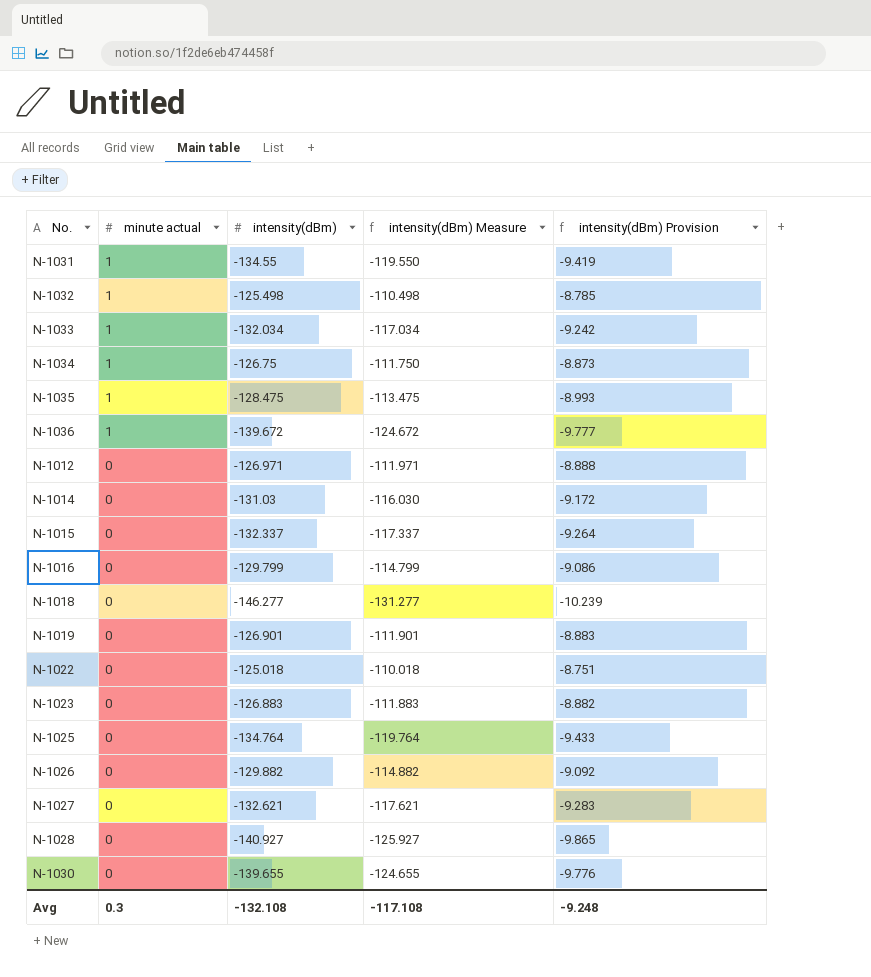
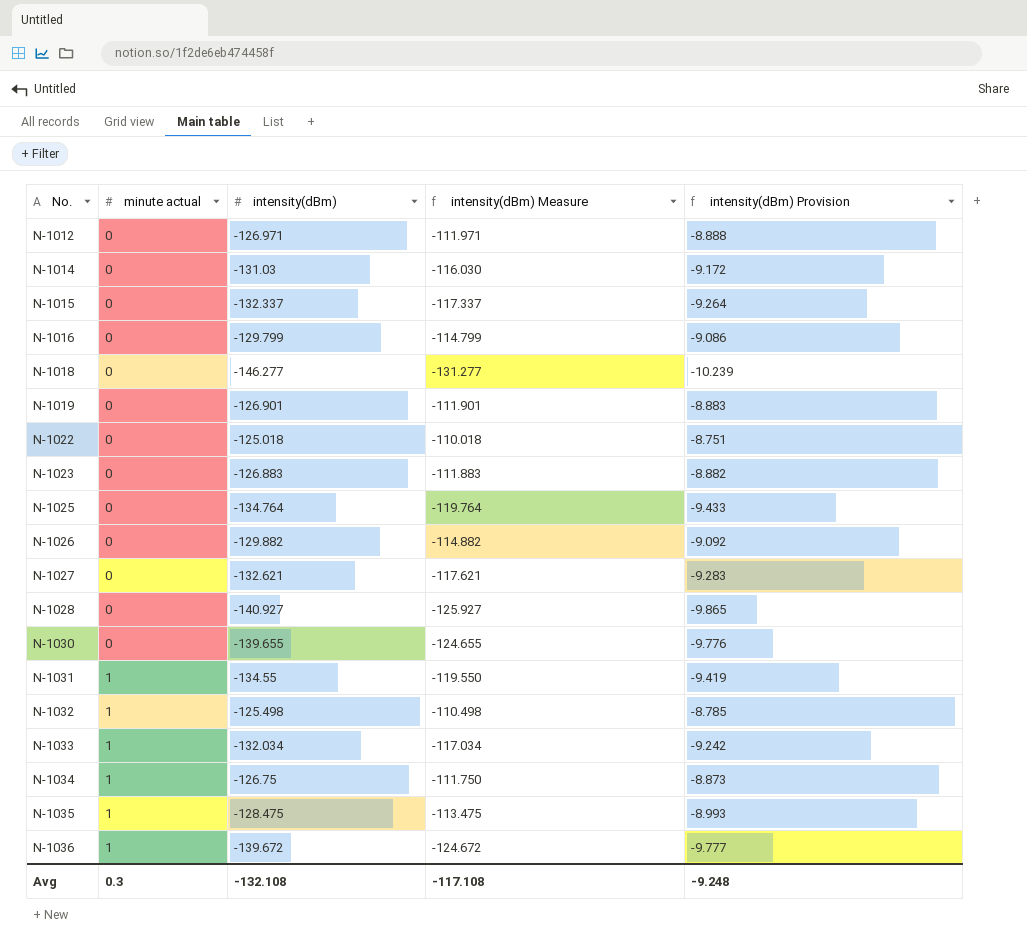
row order: minute actual descending -> No. ascending

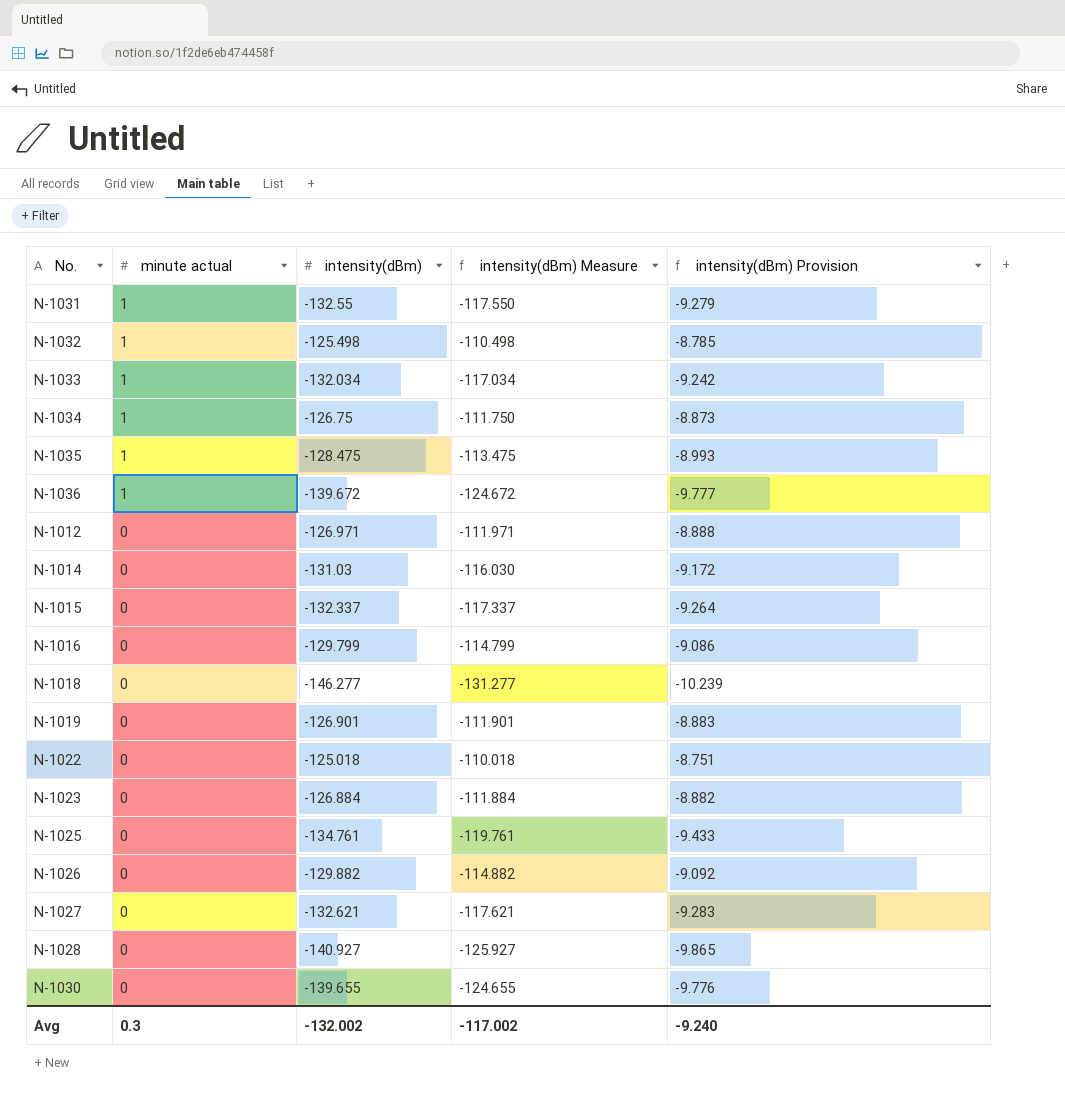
row order: No. ascending -> minute actual descending
N-1031 | intensity(dBm): -134.55 -> -132.55
N-1031 | intensity(dBm) Measure: -119.550 -> -117.550
N-1031 | intensity(dBm) Provision: -9.419 -> -9.279
N-1023 | intensity(dBm): -126.883 -> -126.884
N-1023 | intensity(dBm) Measure: -111.883 -> -111.884
N-1025 | intensity(dBm): -134.764 -> -134.761
N-1025 | intensity(dBm) Measure: -119.764 -> -119.761
Avg | intensity(dBm): -132.108 -> -132.002
Avg | intensity(dBm) Measure: -117.108 -> -117.002
Avg | intensity(dBm) Provision: -9.248 -> -9.240

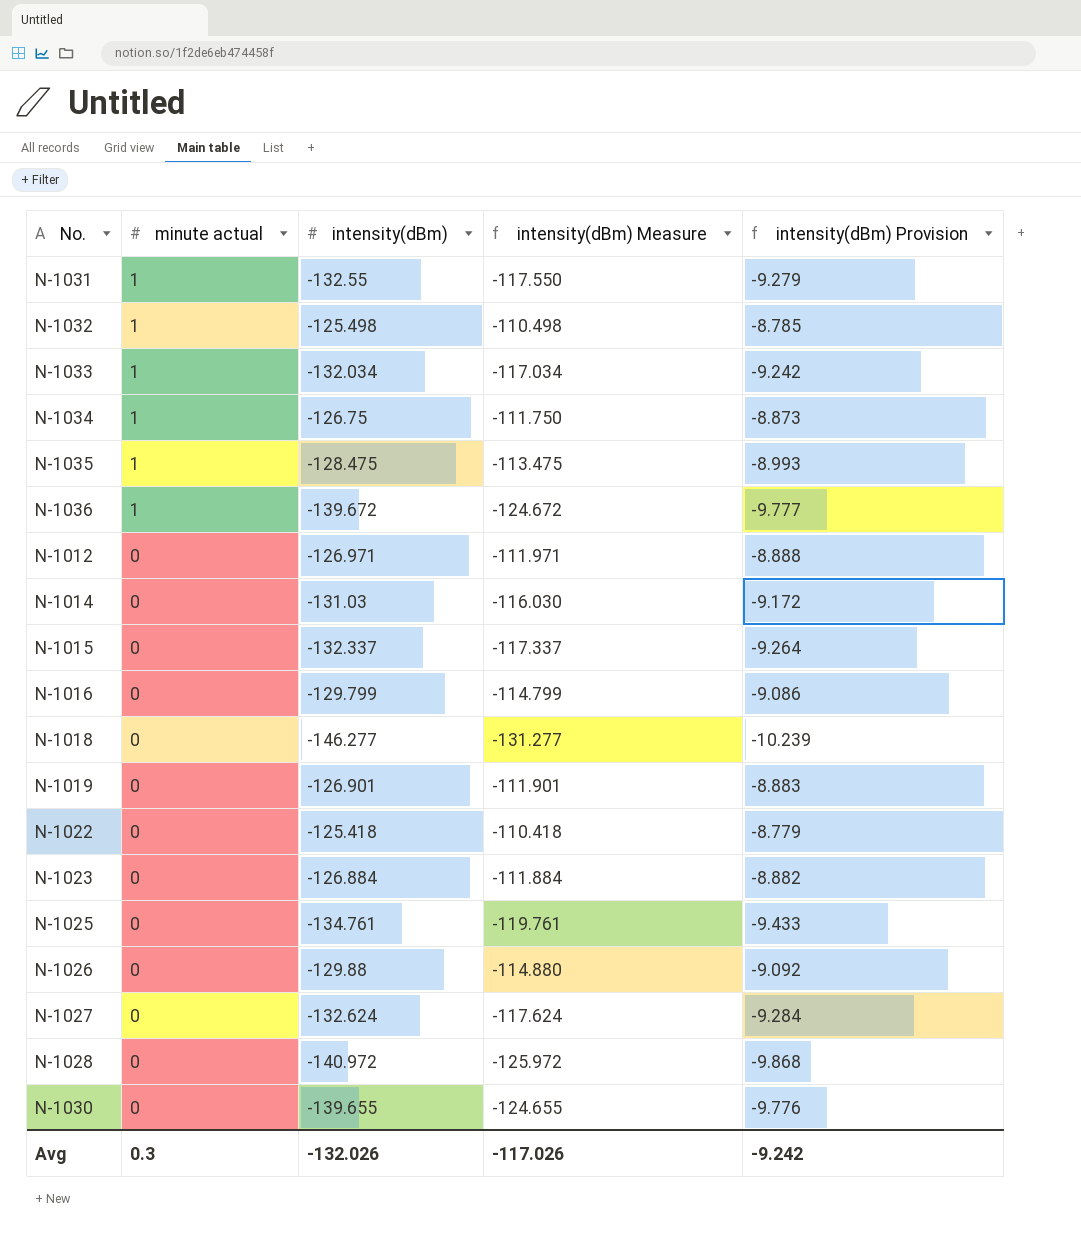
N-1022 | intensity(dBm): -125.018 -> -125.418
N-1022 | intensity(dBm) Measure: -110.018 -> -110.418
N-1022 | intensity(dBm) Provision: -8.751 -> -8.779
N-1026 | intensity(dBm): -129.882 -> -129.88
N-1026 | intensity(dBm) Measure: -114.882 -> -114.880
N-1027 | intensity(dBm): -132.621 -> -132.624
N-1027 | intensity(dBm) Measure: -117.621 -> -117.624
N-1027 | intensity(dBm) Provision: -9.283 -> -9.284
N-1028 | intensity(dBm): -140.927 -> -140.972
N-1028 | intensity(dBm) Measure: -125.927 -> -125.972
N-1028 | intensity(dBm) Provision: -9.865 -> -9.868
Avg | intensity(dBm): -132.002 -> -132.026
Avg | intensity(dBm) Measure: -117.002 -> -117.026
Avg | intensity(dBm) Provision: -9.240 -> -9.242

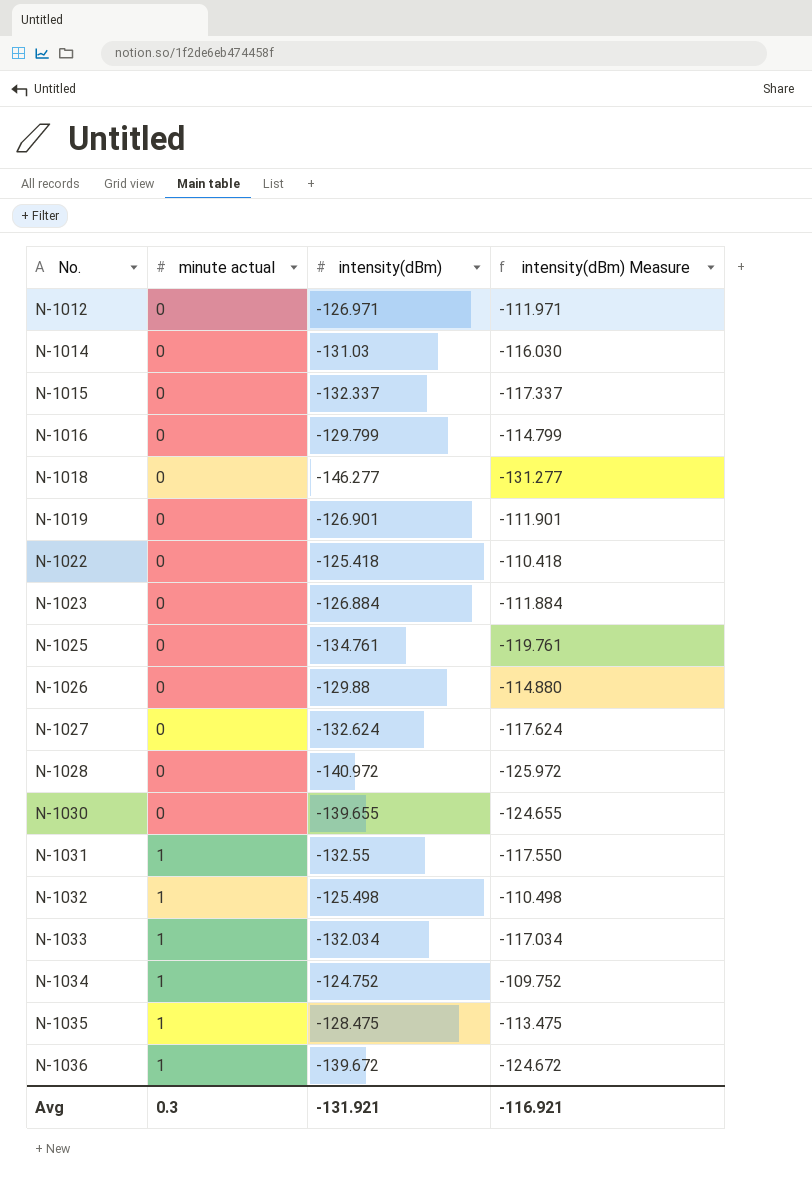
row order: minute actual descending -> No. ascending
column intensity(dBm) Provision | formula: [intensity(dBm)] * 0.07 -> none
N-1034 | intensity(dBm): -126.75 -> -124.752
N-1034 | intensity(dBm) Measure: -111.750 -> -109.752
Avg | intensity(dBm): -132.026 -> -131.921
Avg | intensity(dBm) Measure: -117.026 -> -116.921

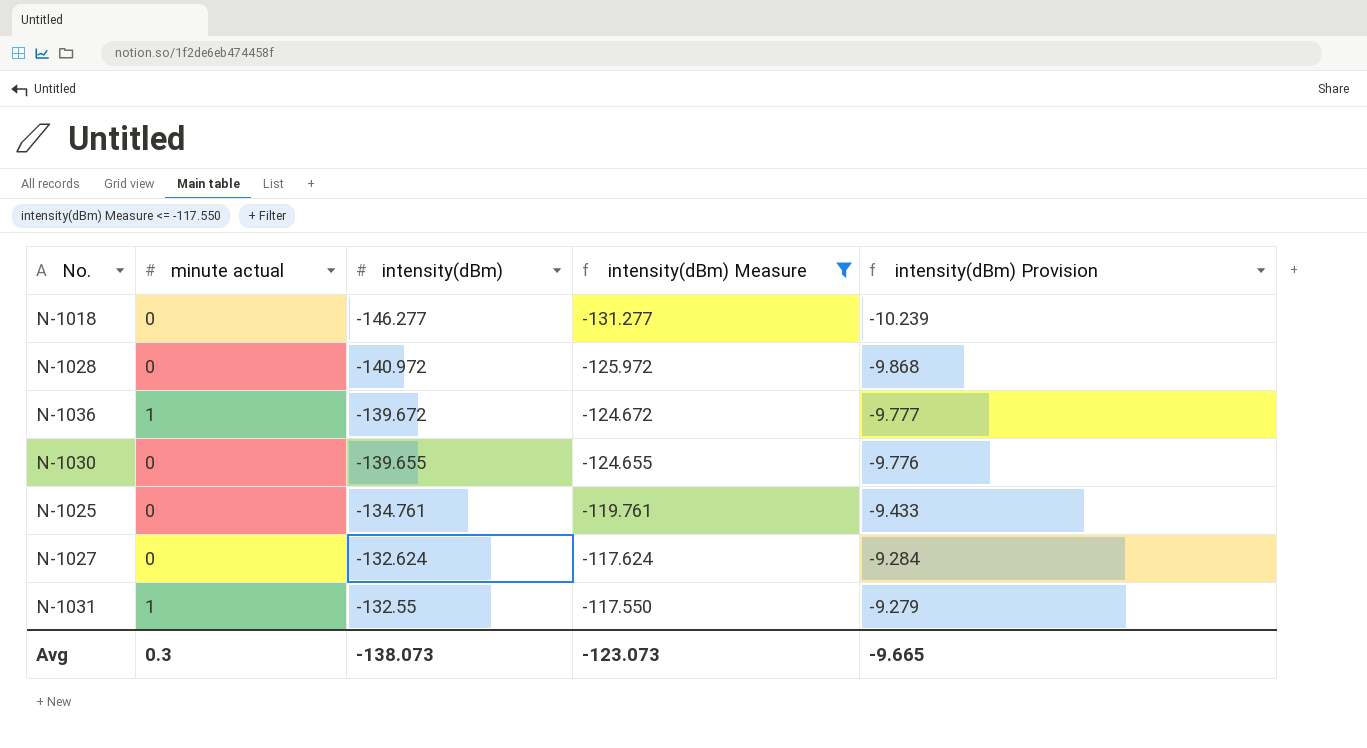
filter: none -> intensity(dBm) Measure <= -117.550
row order: No. ascending -> intensity(dBm) ascending
column intensity(dBm) Provision | formula: none -> [intensity(dBm)] * 0.07
Avg | intensity(dBm): -131.921 -> -138.073
Avg | intensity(dBm) Measure: -116.921 -> -123.073

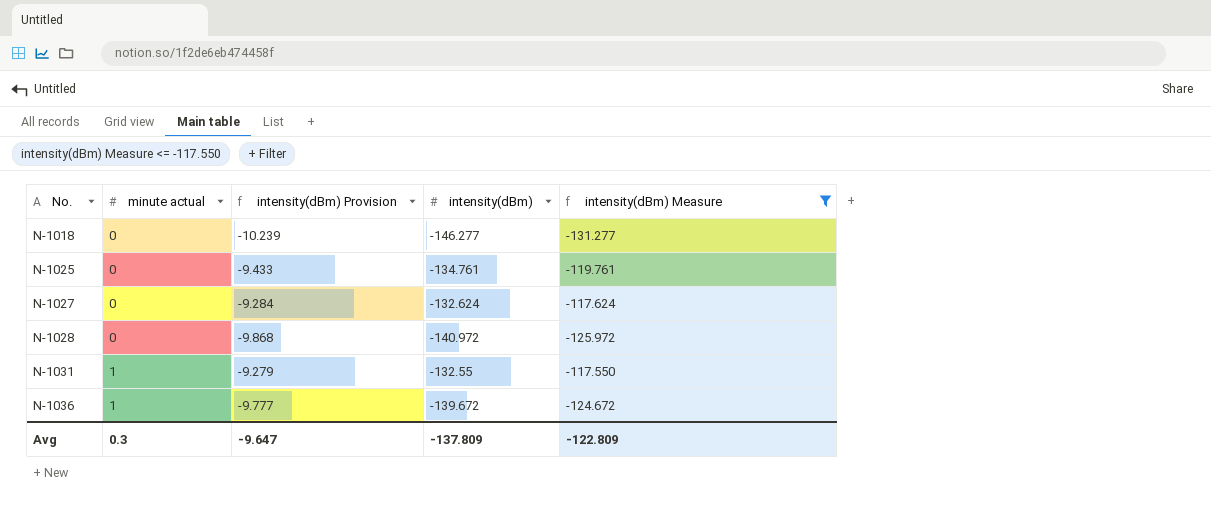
row order: intensity(dBm) ascending -> No. ascending
column intensity(dBm) Provision | position: 5 -> 3
row N-1030: 0 | -139.655 | -124.655 | -9.776 -> none
Avg | intensity(dBm) Provision: -9.665 -> -9.647
Avg | intensity(dBm): -138.073 -> -137.809
Avg | intensity(dBm) Measure: -123.073 -> -122.809

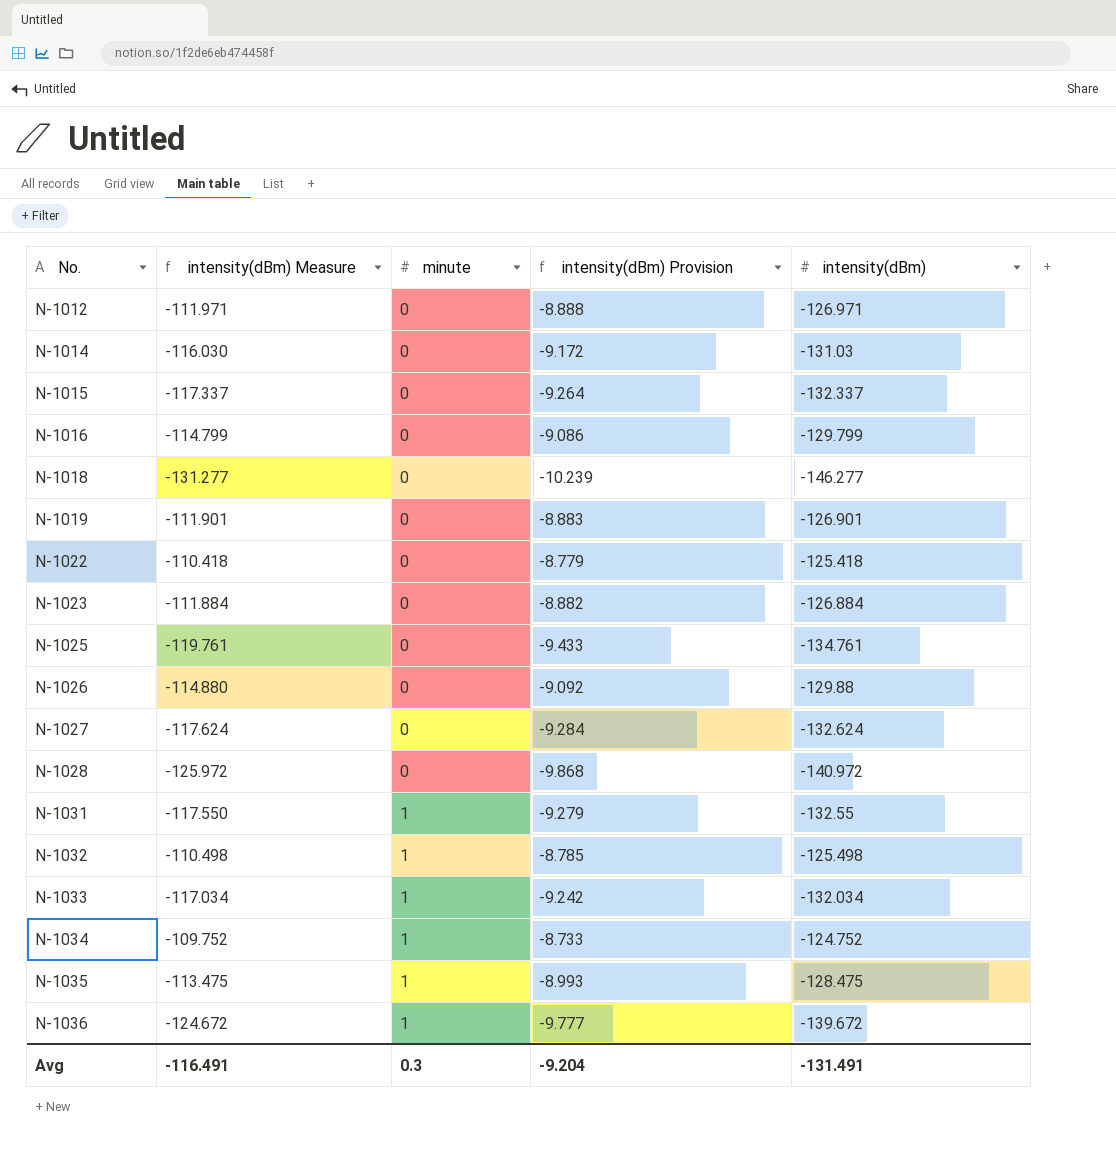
filter: intensity(dBm) Measure <= -117.550 -> none
column intensity(dBm) Measure | position: 5 -> 2
column name: minute actual -> minute
Avg | intensity(dBm) Measure: -122.809 -> -116.491
Avg | intensity(dBm) Provision: -9.647 -> -9.204
Avg | intensity(dBm): -137.809 -> -131.491

